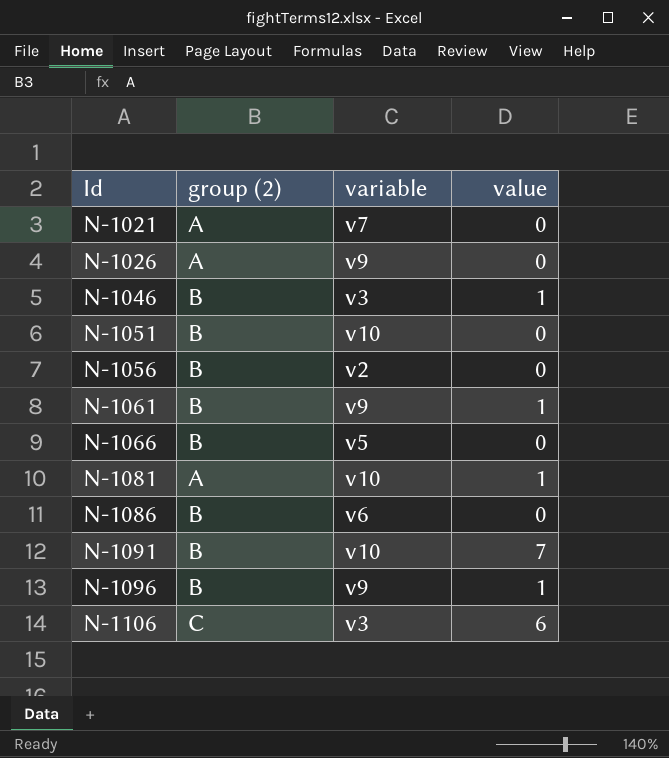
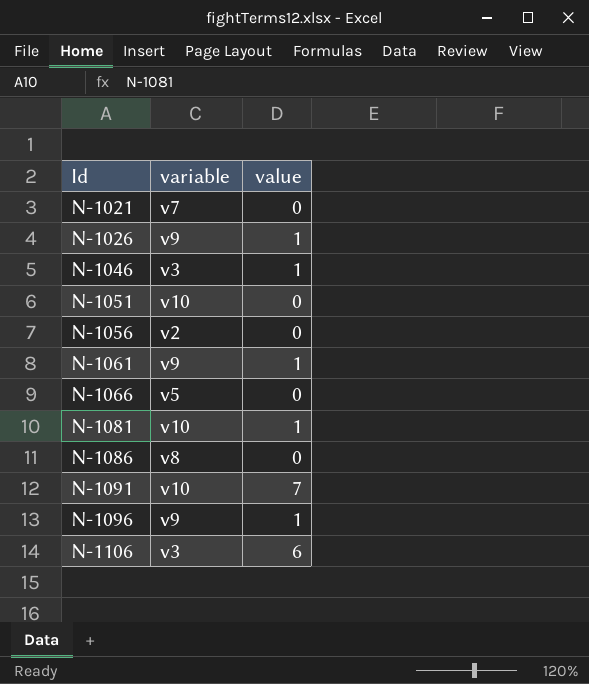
column group (2) | position: 2 -> none
N-1026 | value: 0 -> 1
N-1086 | variable: v6 -> v8

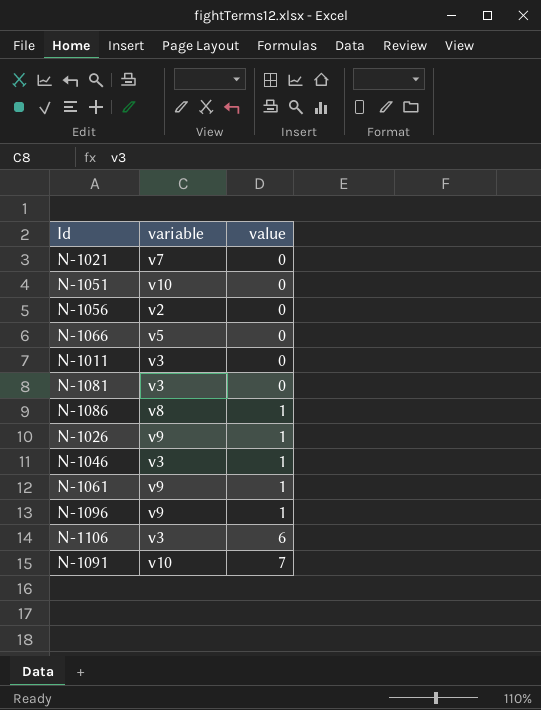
row order: Id ascending -> value ascending
row N-1011: none -> v3 | 0
N-1081 | variable: v10 -> v3
N-1081 | value: 1 -> 0
N-1086 | value: 0 -> 1

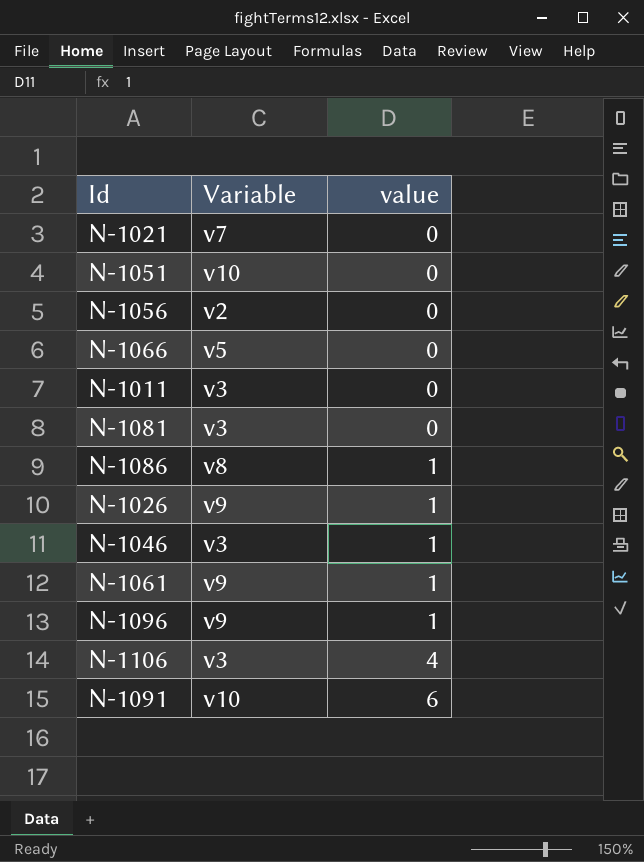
column name: variable -> Variable
N-1106 | value: 6 -> 4
N-1091 | value: 7 -> 6

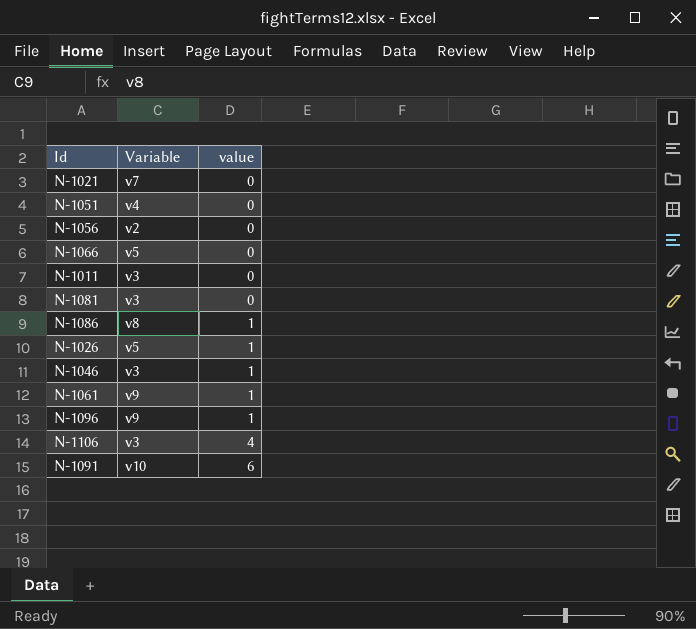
N-1051 | Variable: v10 -> v4
N-1026 | Variable: v9 -> v5

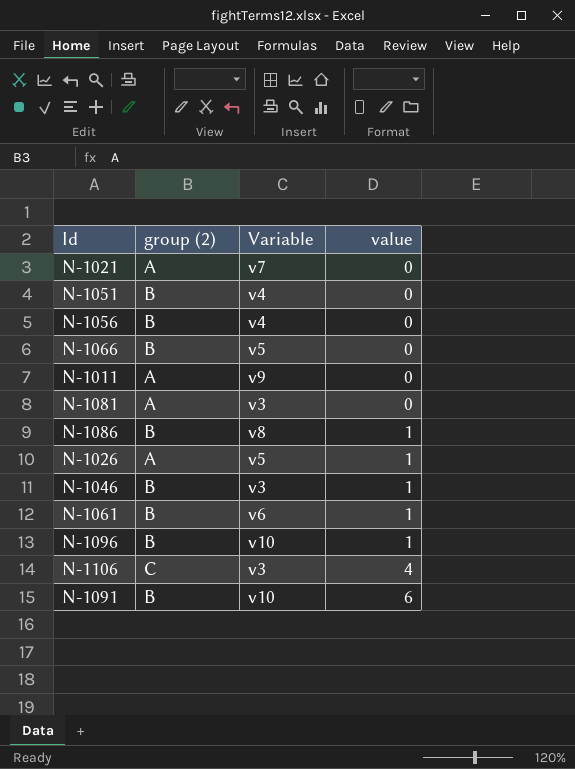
column group (2) | position: none -> 2
N-1056 | Variable: v2 -> v4
N-1011 | Variable: v3 -> v9
N-1061 | Variable: v9 -> v6
N-1096 | Variable: v9 -> v10

